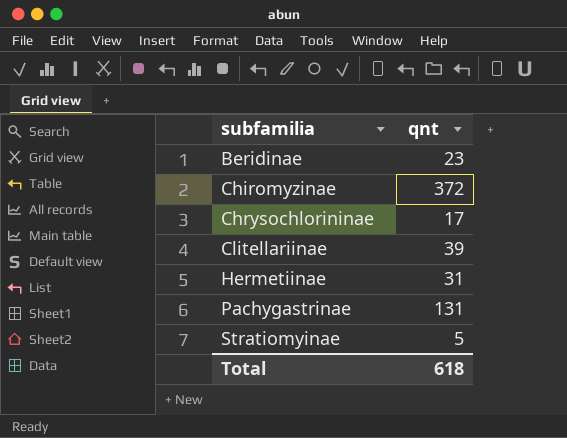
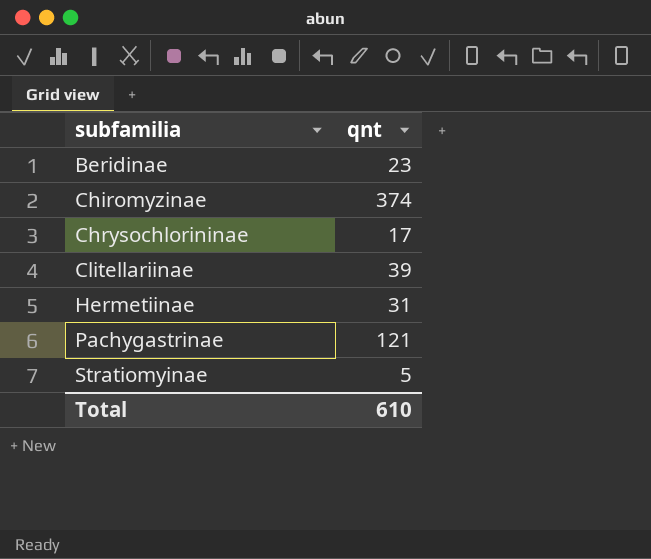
Chiromyzinae | qnt: 372 -> 374
Pachygastrinae | qnt: 131 -> 121
Total | qnt: 618 -> 610

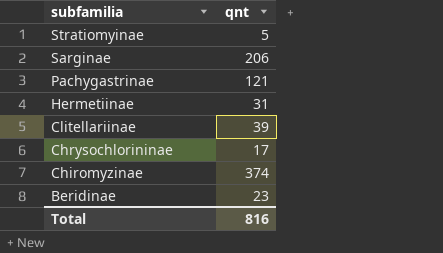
row order: subfamilia ascending -> subfamilia descending
row Sarginae: none -> 206
Total | qnt: 610 -> 816

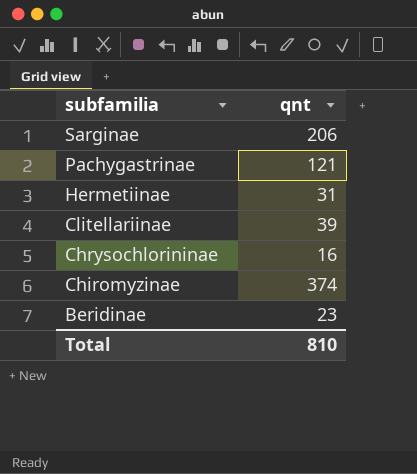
row Stratiomyinae: 5 -> none
Chrysochlorininae | qnt: 17 -> 16
Total | qnt: 816 -> 810

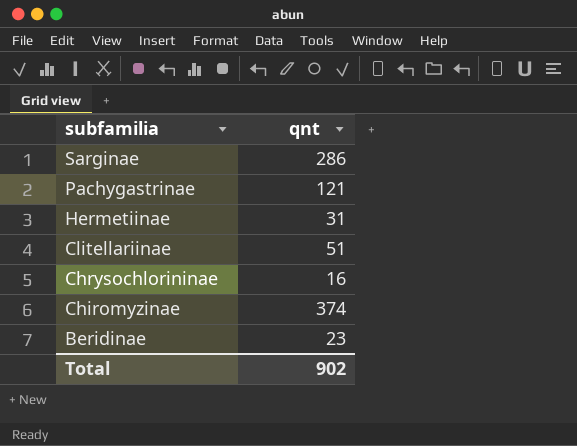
Sarginae | qnt: 206 -> 286
Clitellariinae | qnt: 39 -> 51
Total | qnt: 810 -> 902

